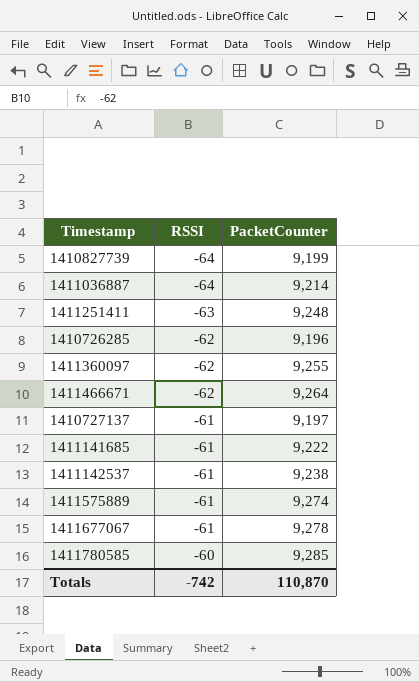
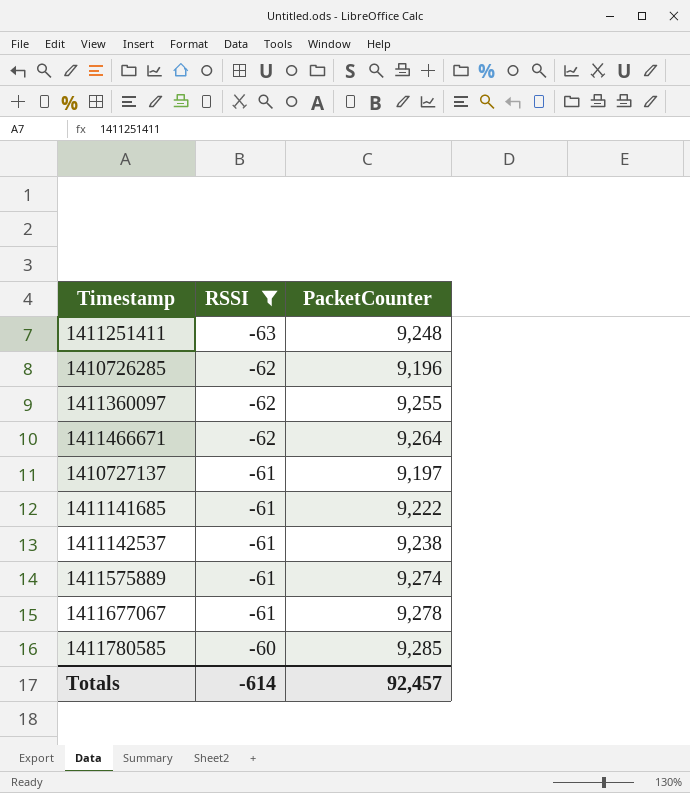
filter: none -> RSSI != -64
Totals | RSSI: -742 -> -614
Totals | PacketCounter: 110,870 -> 92,457

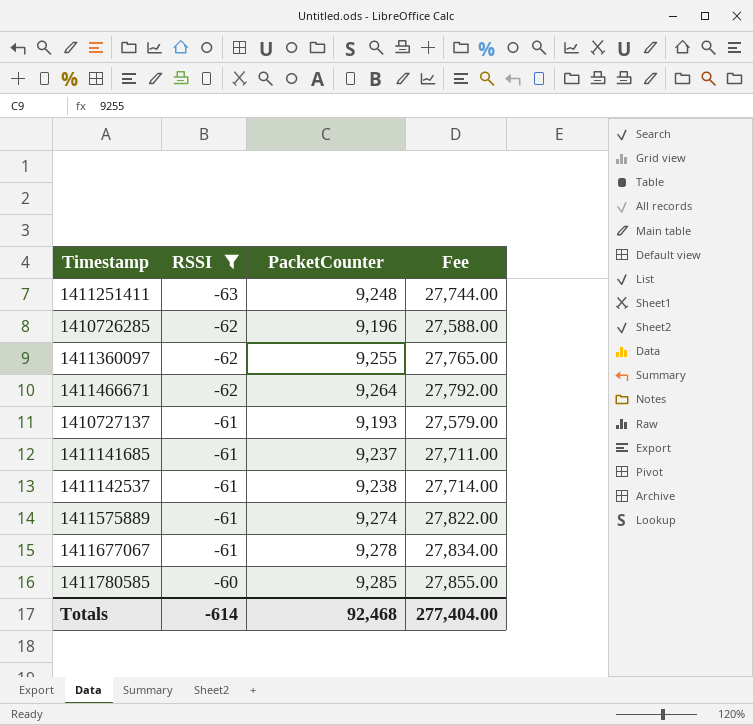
column Fee | formula: none -> [PacketCounter] * 3
1410727137 | PacketCounter: 9,197 -> 9,193
1411141685 | PacketCounter: 9,222 -> 9,237
Totals | PacketCounter: 92,457 -> 92,468

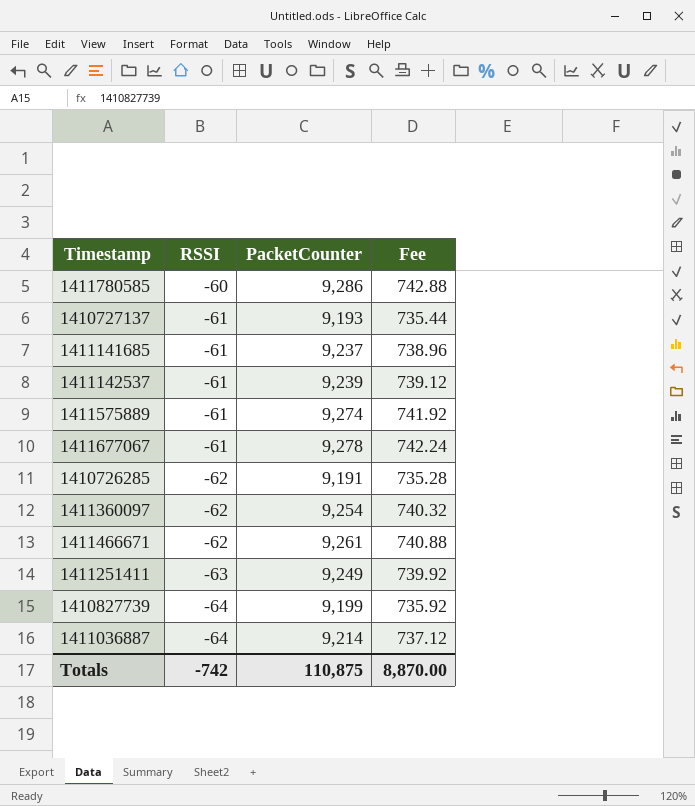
filter: RSSI != -64 -> none
row order: RSSI ascending -> RSSI descending
column Fee | formula: [PacketCounter] * 3 -> [PacketCounter] * 0.08
1411780585 | PacketCounter: 9,285 -> 9,286
1411142537 | PacketCounter: 9,238 -> 9,239
1410726285 | PacketCounter: 9,196 -> 9,191
1411360097 | PacketCounter: 9,255 -> 9,254
1411466671 | PacketCounter: 9,264 -> 9,261
1411251411 | PacketCounter: 9,248 -> 9,249
Totals | RSSI: -614 -> -742
Totals | PacketCounter: 92,468 -> 110,875
Totals | Fee: 277,404.00 -> 8,870.00

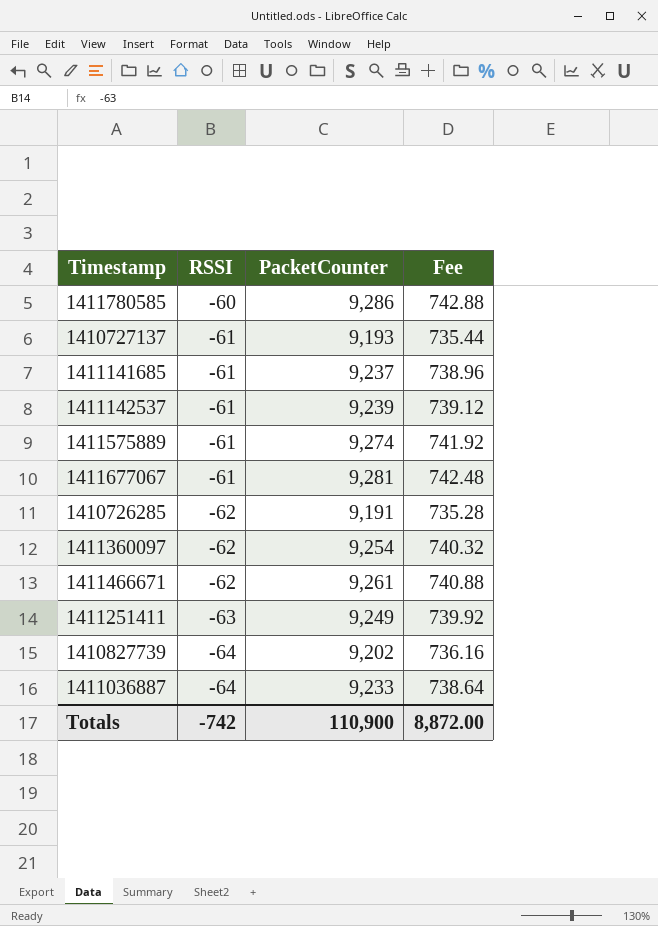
1411677067 | PacketCounter: 9,278 -> 9,281
1411677067 | Fee: 742.24 -> 742.48
1410827739 | PacketCounter: 9,199 -> 9,202
1410827739 | Fee: 735.92 -> 736.16
1411036887 | PacketCounter: 9,214 -> 9,233
1411036887 | Fee: 737.12 -> 738.64
Totals | PacketCounter: 110,875 -> 110,900
Totals | Fee: 8,870.00 -> 8,872.00

